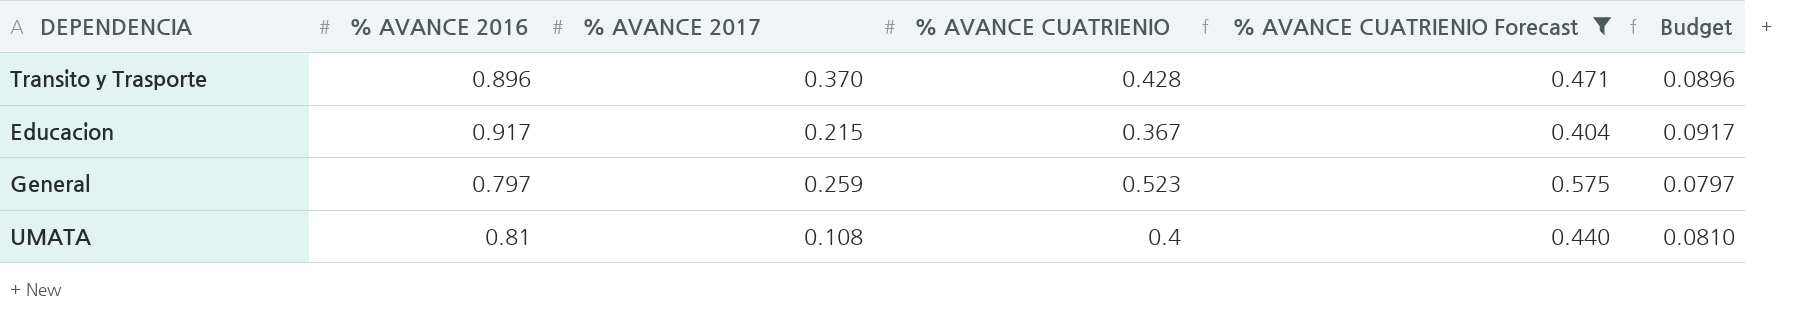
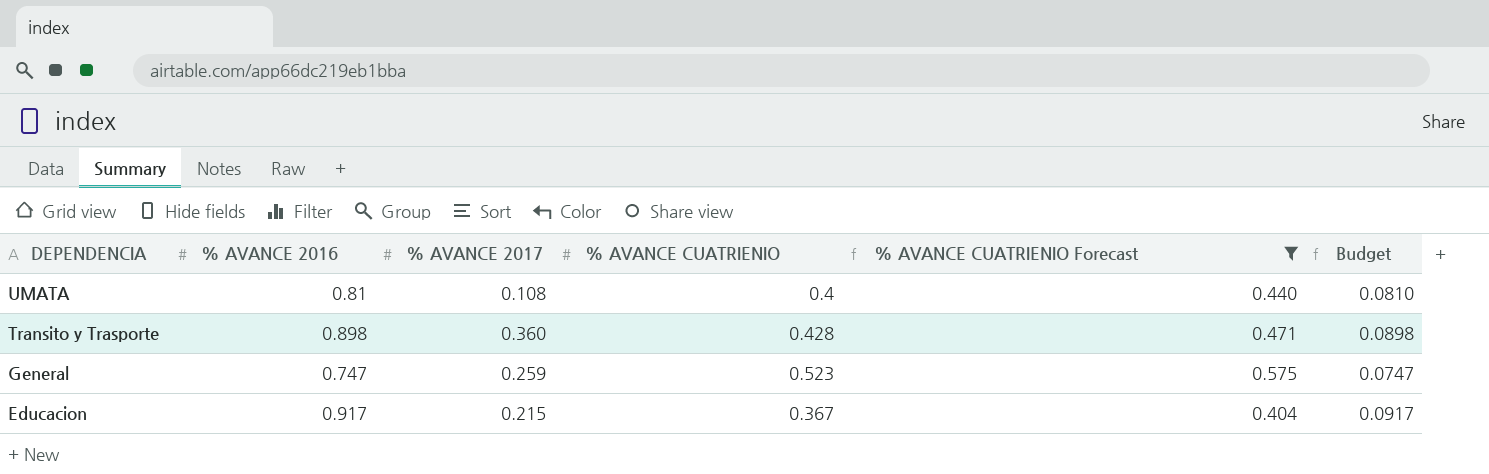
row order: none -> DEPENDENCIA descending
Transito y Trasporte | % AVANCE 2016: 0.896 -> 0.898
Transito y Trasporte | % AVANCE 2017: 0.370 -> 0.360
Transito y Trasporte | Budget: 0.0896 -> 0.0898
General | % AVANCE 2016: 0.797 -> 0.747
General | Budget: 0.0797 -> 0.0747

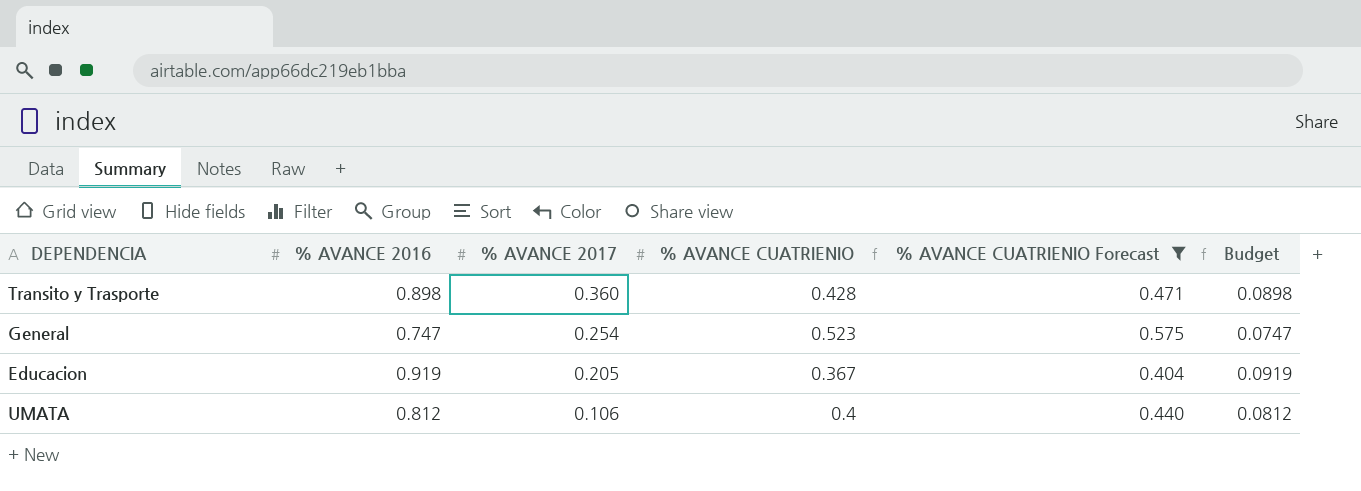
row order: DEPENDENCIA descending -> % AVANCE 2017 descending
General | % AVANCE 2017: 0.259 -> 0.254
Educacion | % AVANCE 2016: 0.917 -> 0.919
Educacion | % AVANCE 2017: 0.215 -> 0.205
Educacion | Budget: 0.0917 -> 0.0919
UMATA | % AVANCE 2016: 0.81 -> 0.812
UMATA | % AVANCE 2017: 0.108 -> 0.106
UMATA | Budget: 0.0810 -> 0.0812

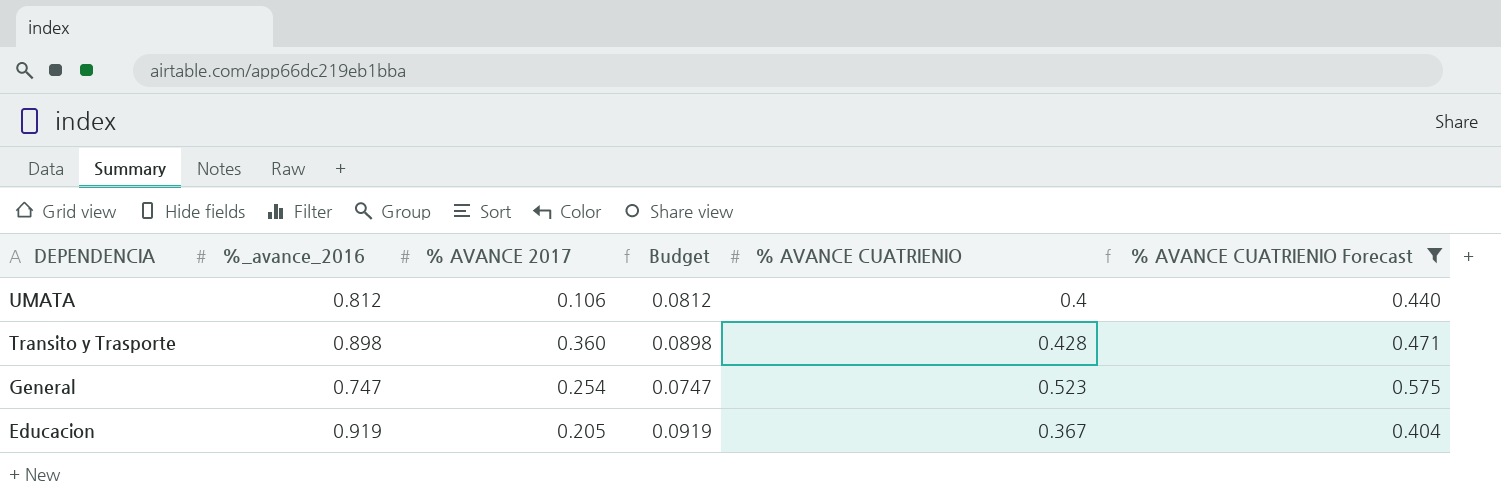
row order: % AVANCE 2017 descending -> DEPENDENCIA descending
column name: % AVANCE 2016 -> %_avance_2016
column Budget | position: 6 -> 4

